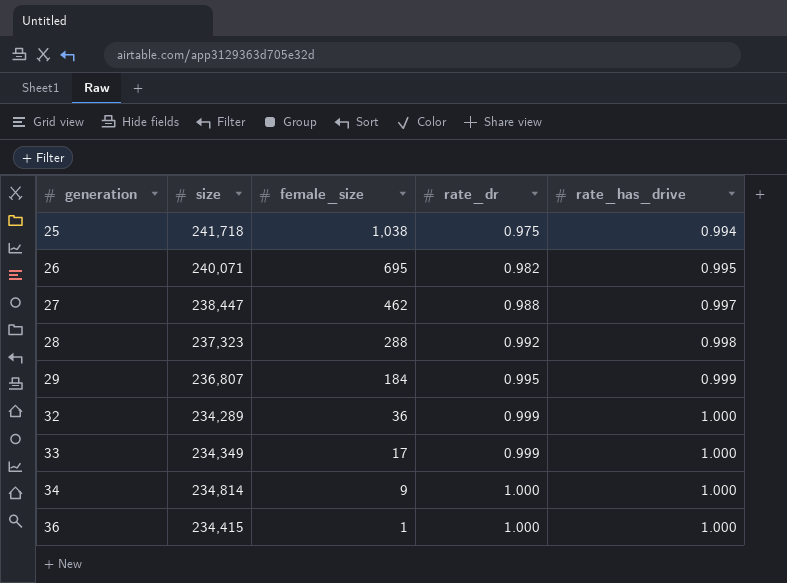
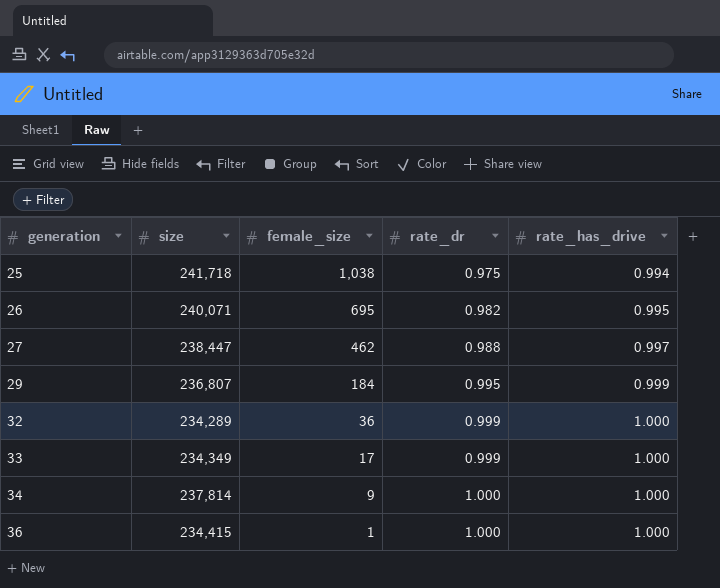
row 28: 237,323 | 288 | 0.992 | 0.998 -> none
34 | size: 234,814 -> 237,814

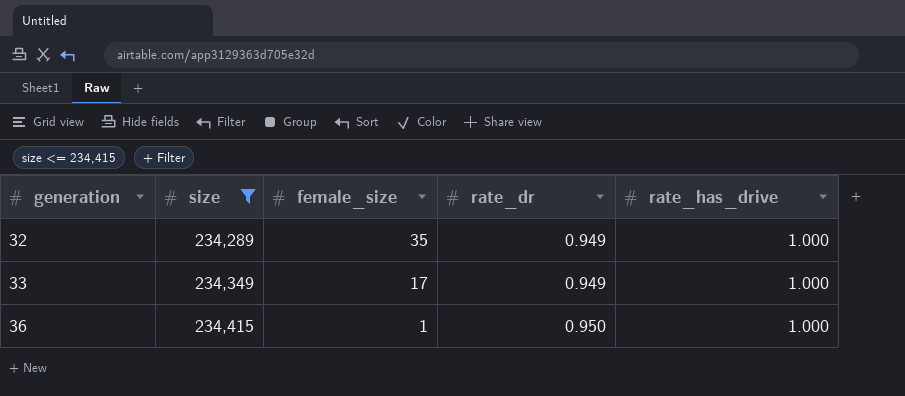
filter: none -> size <= 234,415
32 | female_size: 36 -> 35
32 | rate_dr: 0.999 -> 0.949
33 | rate_dr: 0.999 -> 0.949
36 | rate_dr: 1.000 -> 0.950

